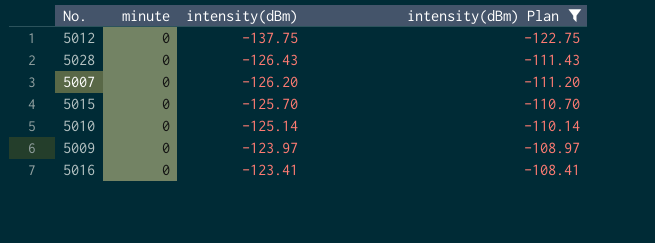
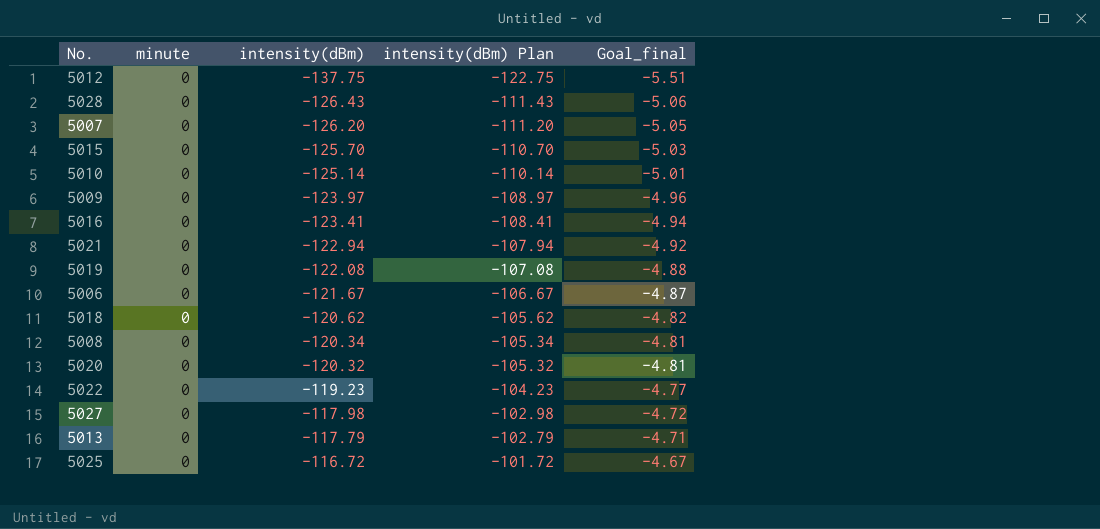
filter: intensity(dBm) Plan <= -108.41 -> none
column Goal_final | formula: none -> [intensity(dBm)] * 0.04

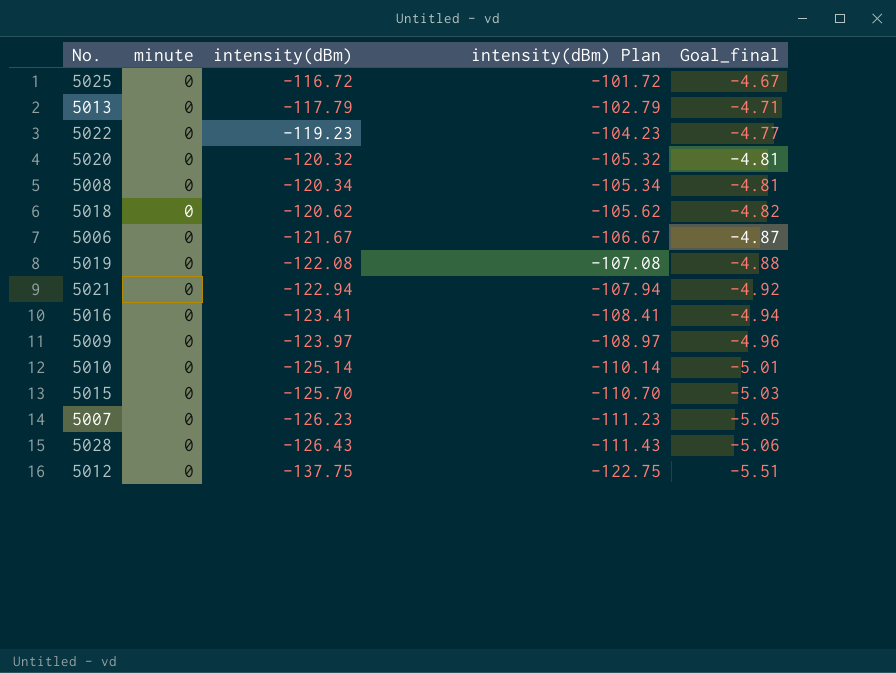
row order: intensity(dBm) ascending -> intensity(dBm) descending
row 5027: 0 | -117.98 | -102.98 | -4.72 -> none
5007 | intensity(dBm): -126.20 -> -126.23
5007 | intensity(dBm) Plan: -111.20 -> -111.23

